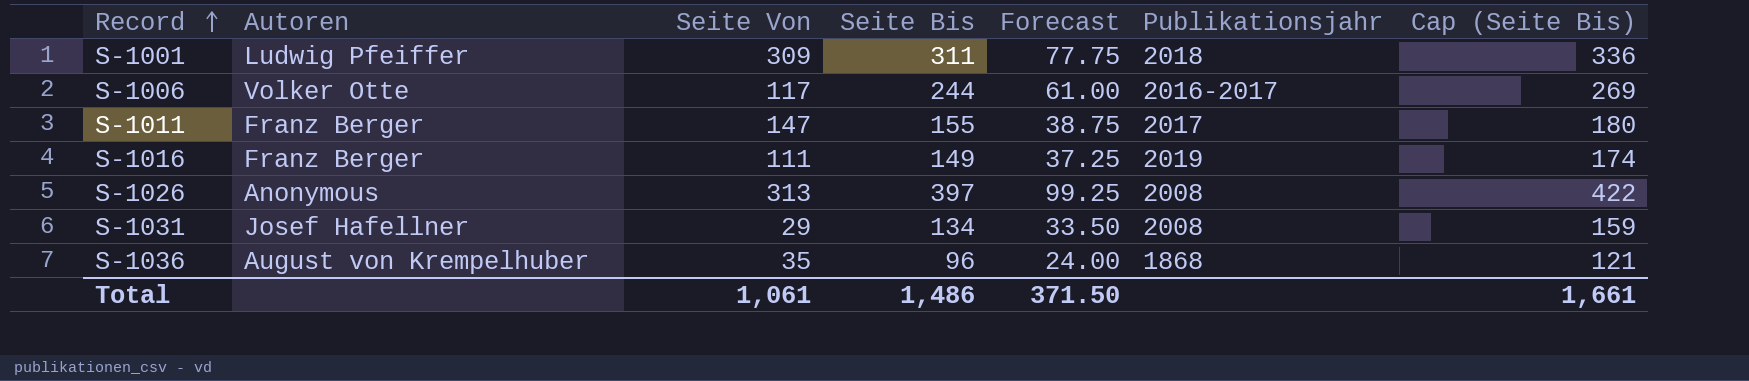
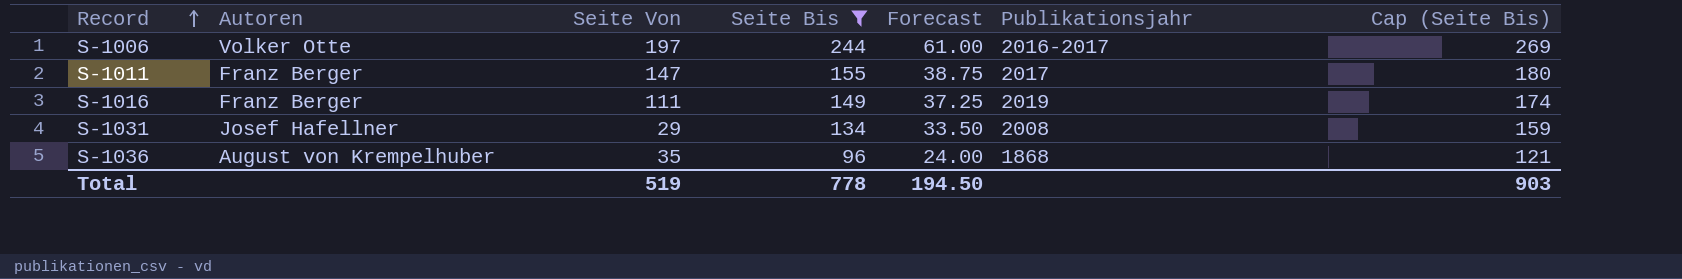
filter: none -> Seite Bis <= 244
S-1006 | Seite Von: 117 -> 197
Total | Seite Von: 1,061 -> 519
Total | Seite Bis: 1,486 -> 778
Total | Forecast: 371.50 -> 194.50
Total | Cap (Seite Bis): 1,661 -> 903

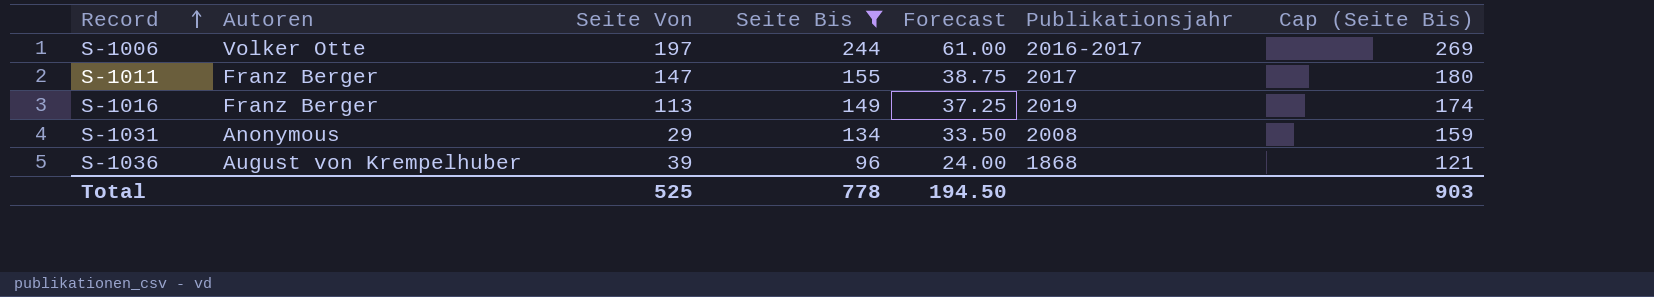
S-1016 | Seite Von: 111 -> 113
S-1031 | Autoren: Josef Hafellner -> Anonymous
S-1036 | Seite Von: 35 -> 39
Total | Seite Von: 519 -> 525

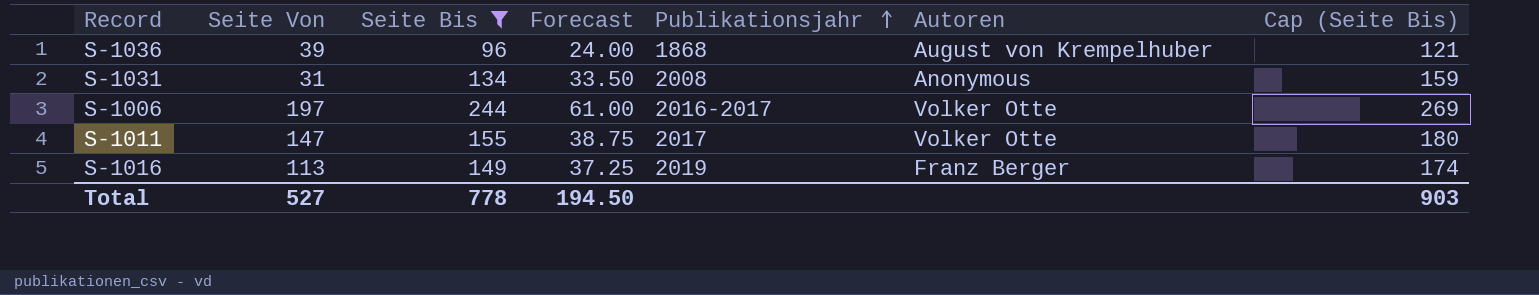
row order: Record ascending -> Publikationsjahr ascending
column Autoren | position: 2 -> 6
S-1031 | Seite Von: 29 -> 31
S-1011 | Autoren: Franz Berger -> Volker Otte
Total | Seite Von: 525 -> 527

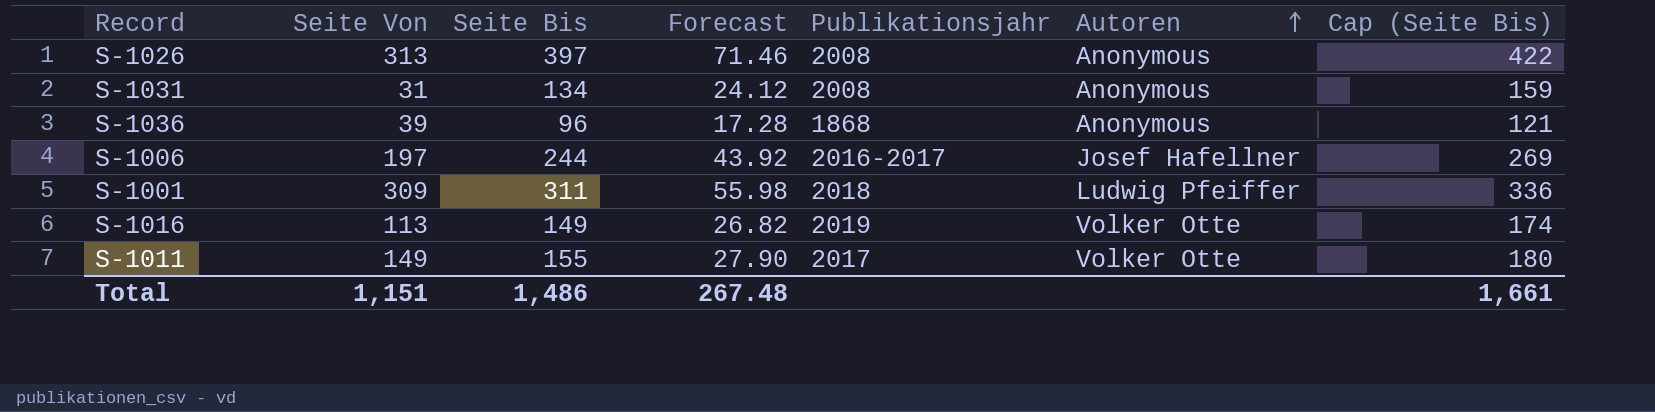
filter: Seite Bis <= 244 -> none
row order: Publikationsjahr ascending -> Autoren ascending
column Forecast | formula: [Seite Bis] * 0.25 -> [Seite Bis] * 0.18
S-1036 | Autoren: August von Krempelhuber -> Anonymous
S-1006 | Autoren: Volker Otte -> Josef Hafellner
S-1016 | Autoren: Franz Berger -> Volker Otte
S-1011 | Seite Von: 147 -> 149
Total | Seite Von: 527 -> 1,151
Total | Seite Bis: 778 -> 1,486
Total | Forecast: 194.50 -> 267.48
Total | Cap (Seite Bis): 903 -> 1,661

